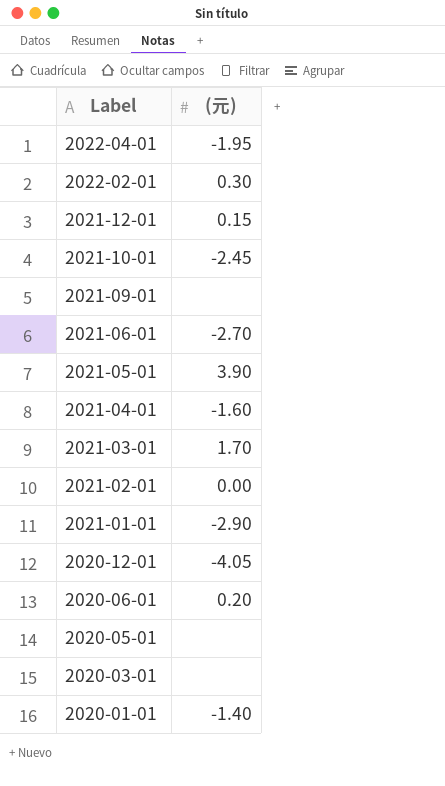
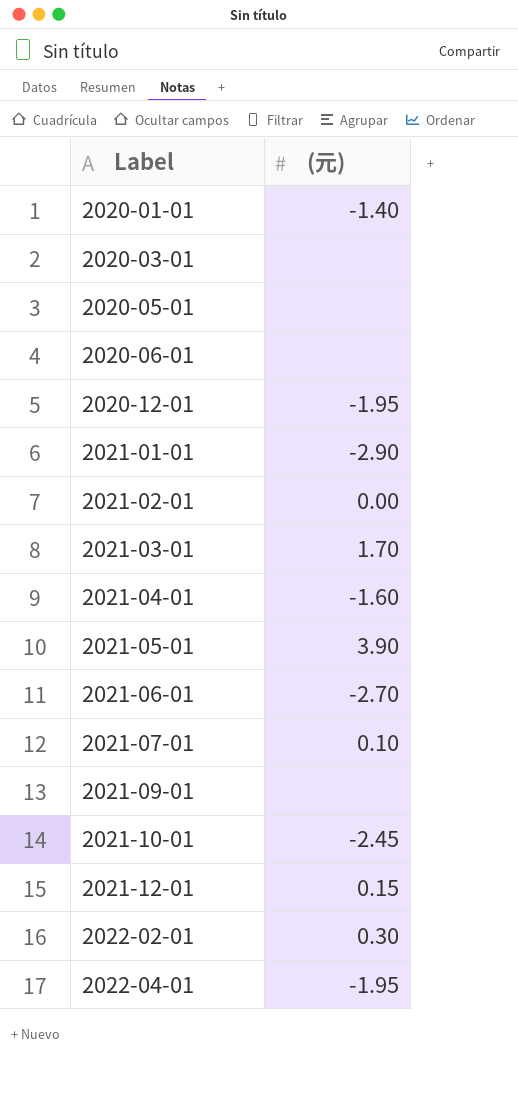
row order: Label descending -> Label ascending
2020-06-01 | (元): 0.20 -> none
2020-12-01 | (元): -4.05 -> -1.95
row 2021-07-01: none -> 0.10

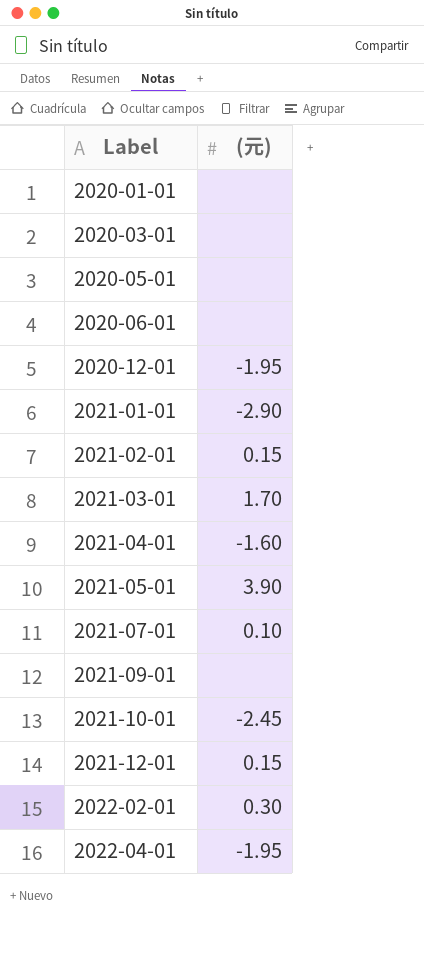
row 2021-06-01: -2.70 -> none
2020-01-01 | (元): -1.40 -> none
2021-02-01 | (元): 0.00 -> 0.15

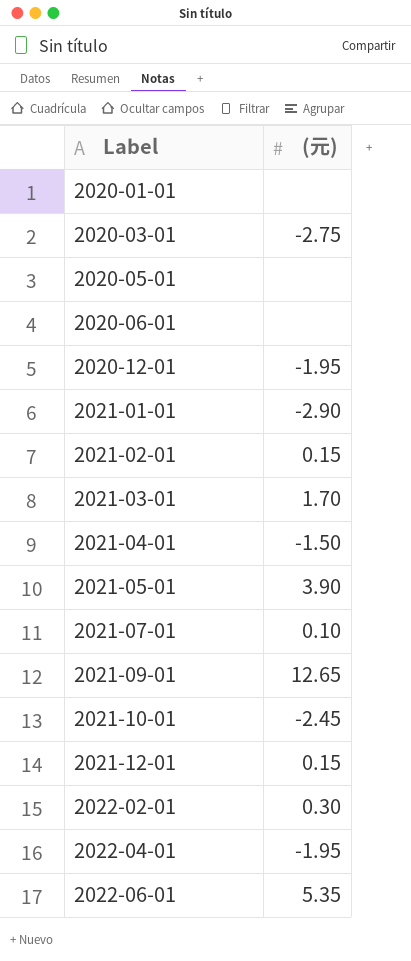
2020-03-01 | (元): none -> -2.75
2021-04-01 | (元): -1.60 -> -1.50
2021-09-01 | (元): none -> 12.65
row 2022-06-01: none -> 5.35

